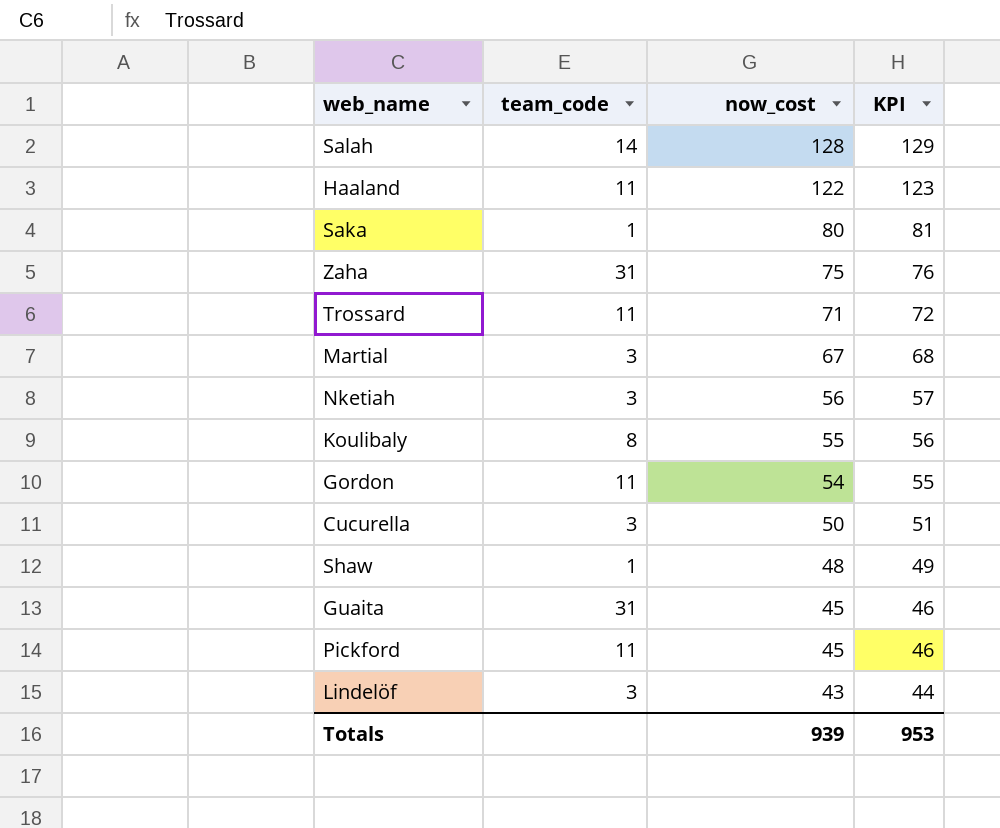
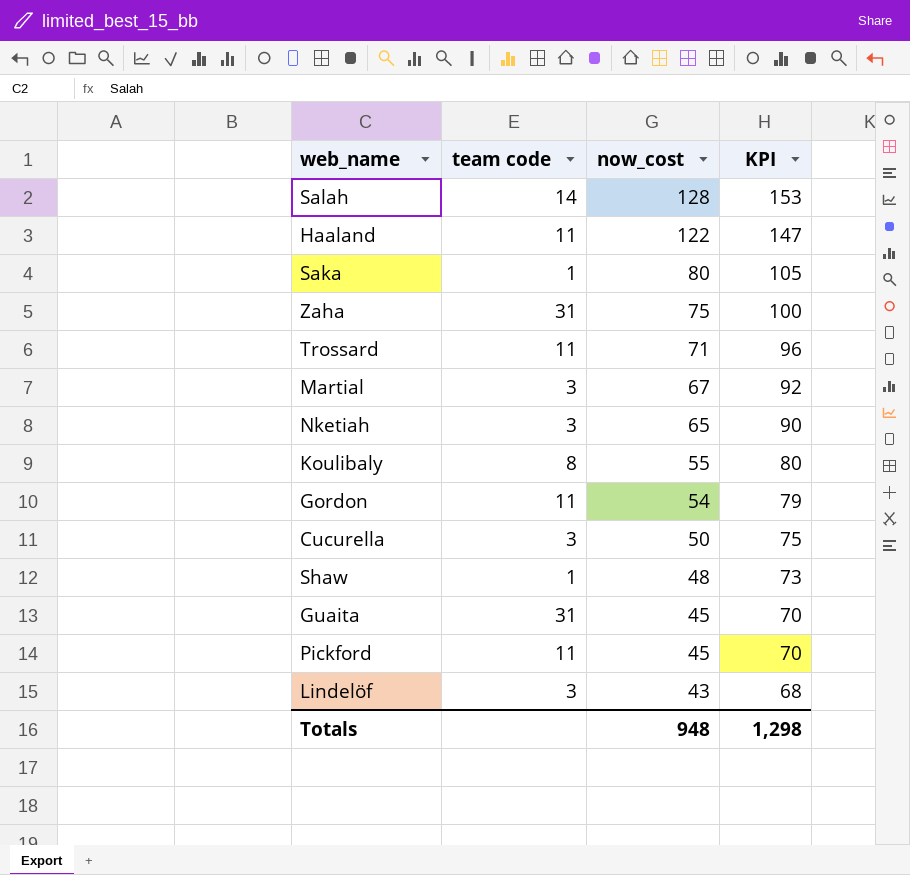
column name: team_code -> team code
column KPI | formula: [now_cost] + 1 -> [now_cost] + 25
Nketiah | now_cost: 56 -> 65
Totals | now_cost: 939 -> 948
Totals | KPI: 953 -> 1,298

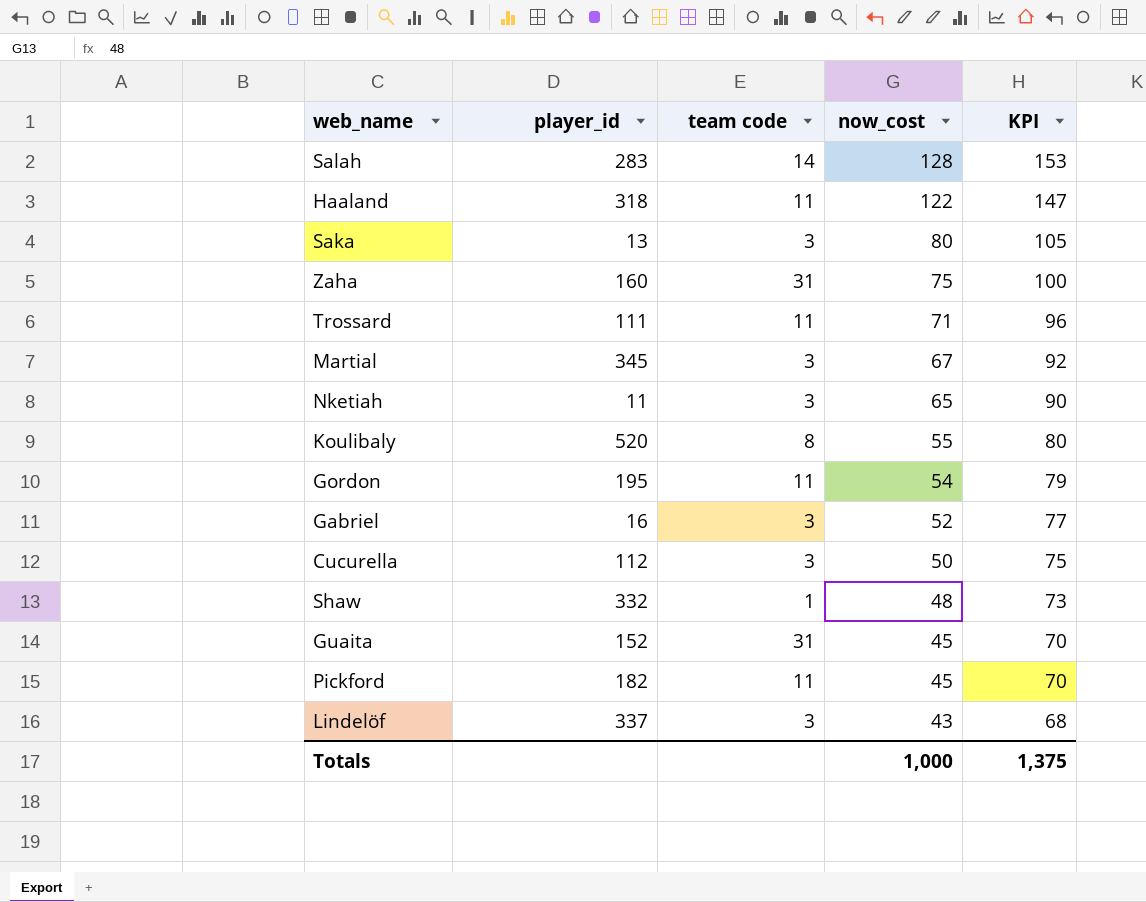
column player_id | position: none -> 2
Saka | team code: 1 -> 3
row Gabriel: none -> 16 | 3 | 52 | 77
Totals | now_cost: 948 -> 1,000
Totals | KPI: 1,298 -> 1,375

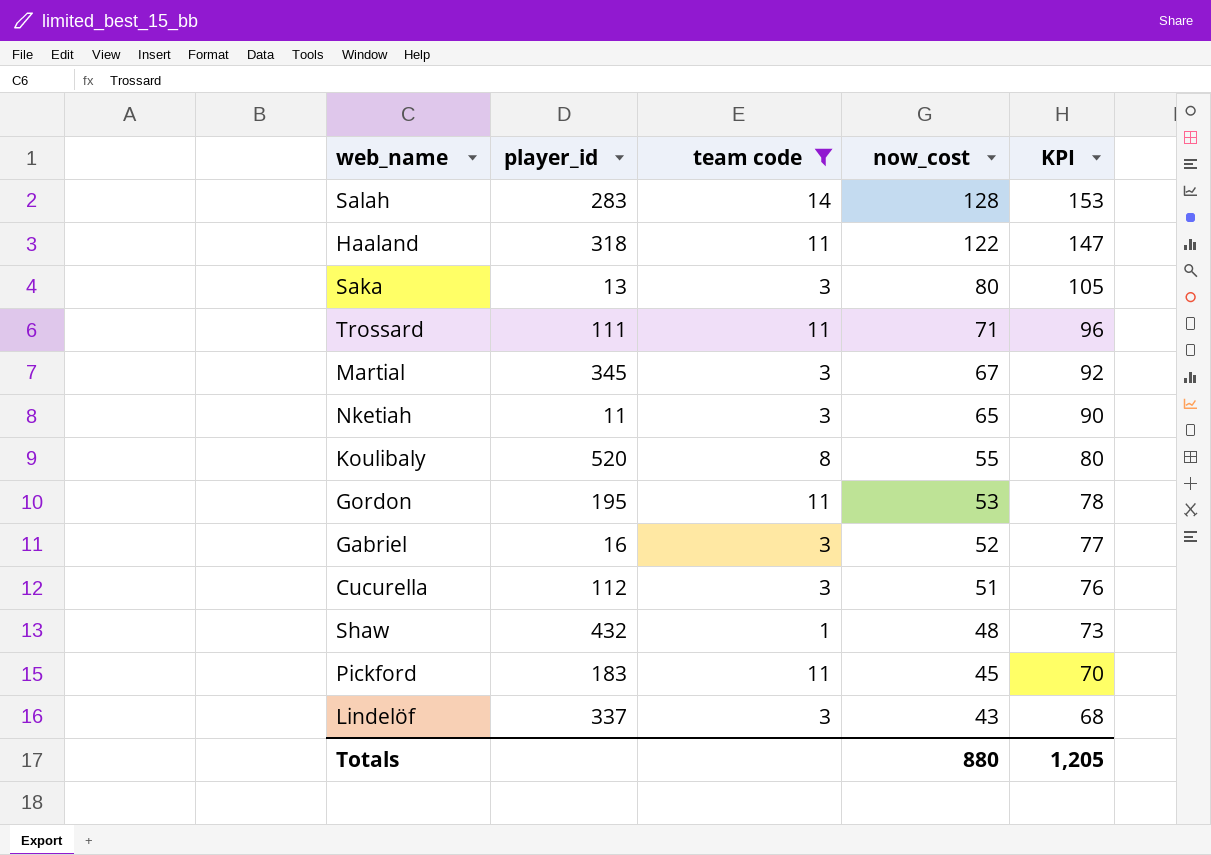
filter: none -> team code != 31
Gordon | now_cost: 54 -> 53
Gordon | KPI: 79 -> 78
Cucurella | now_cost: 50 -> 51
Cucurella | KPI: 75 -> 76
Shaw | player_id: 332 -> 432
Pickford | player_id: 182 -> 183
Totals | now_cost: 1,000 -> 880
Totals | KPI: 1,375 -> 1,205

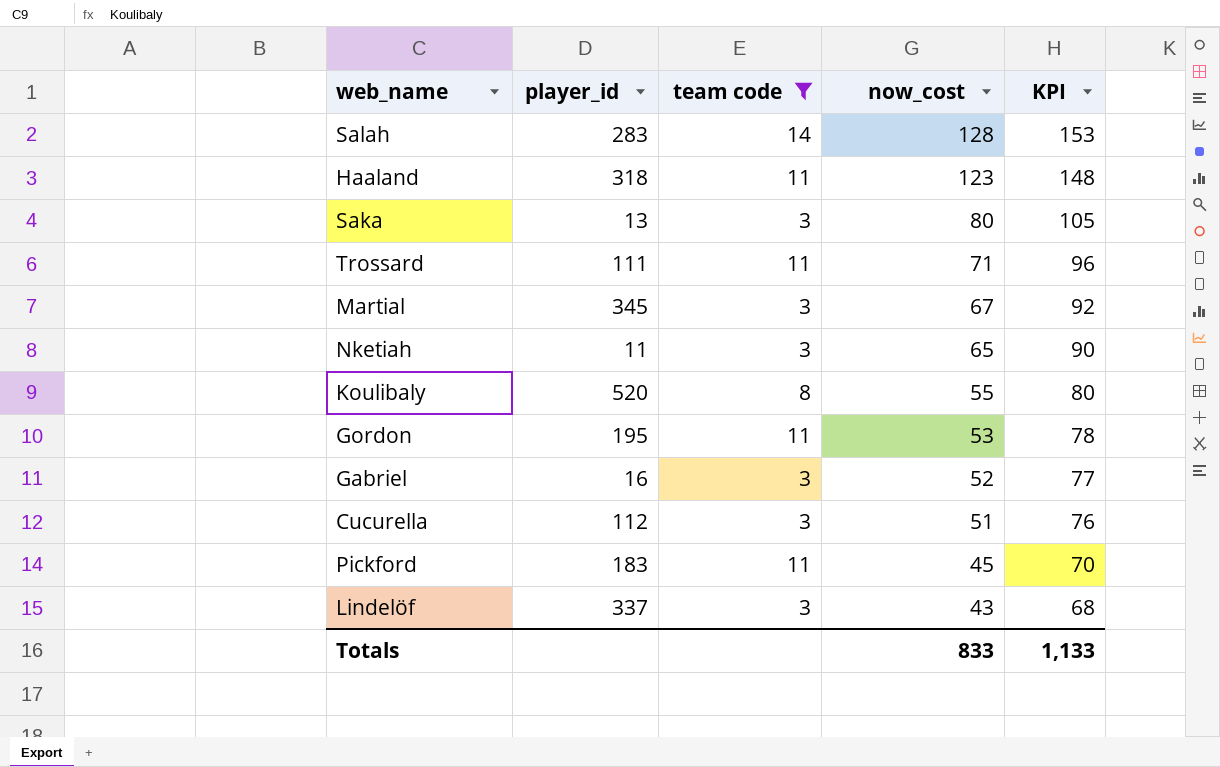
row Shaw: 432 | 1 | 48 | 73 -> none
Haaland | now_cost: 122 -> 123
Haaland | KPI: 147 -> 148
Totals | now_cost: 880 -> 833
Totals | KPI: 1,205 -> 1,133

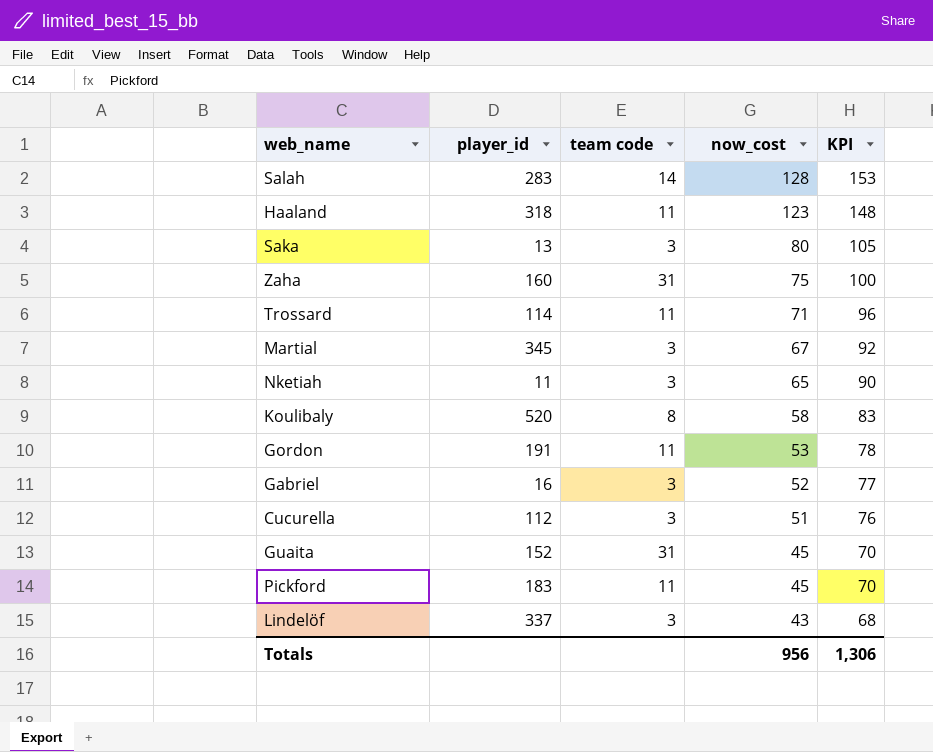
filter: team code != 31 -> none
Trossard | player_id: 111 -> 114
Koulibaly | now_cost: 55 -> 58
Koulibaly | KPI: 80 -> 83
Gordon | player_id: 195 -> 191
Totals | now_cost: 833 -> 956
Totals | KPI: 1,133 -> 1,306

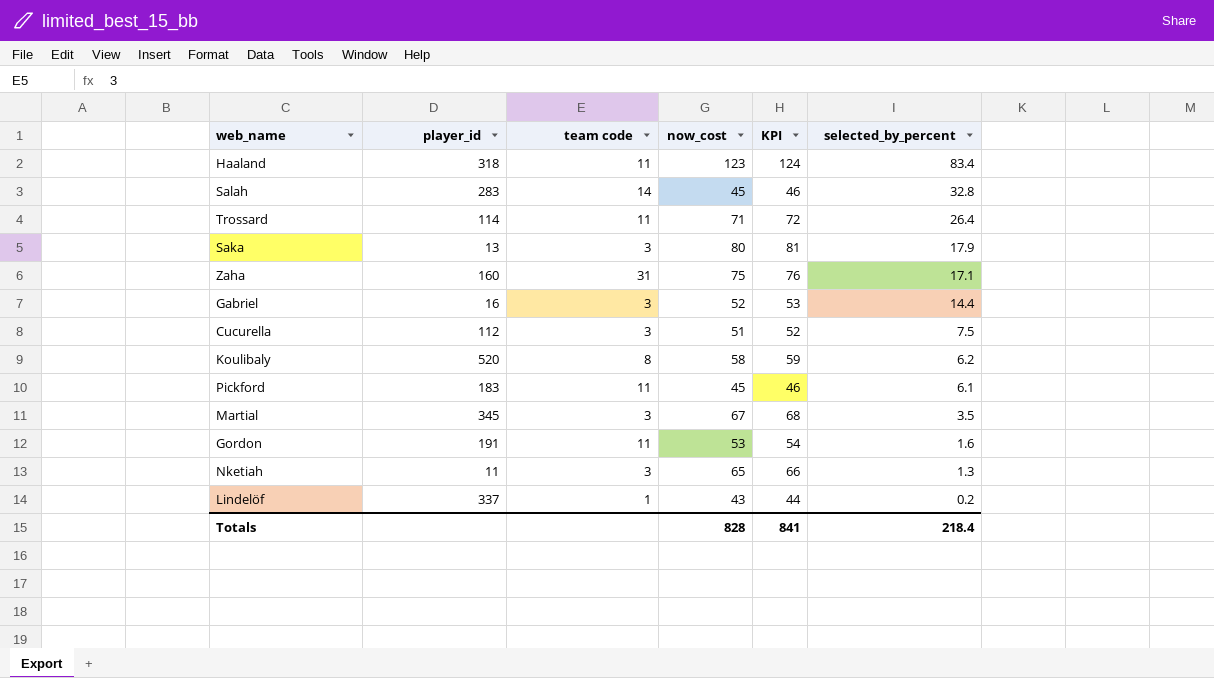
row order: now_cost descending -> selected_by_percent descending
column KPI | formula: [now_cost] + 25 -> [now_cost] + 1
column selected_by_percent | position: none -> 6
row Guaita: 152 | 31 | 45 | 70 -> none
Salah | now_cost: 128 -> 45
Lindelöf | team code: 3 -> 1
Totals | now_cost: 956 -> 828
Totals | KPI: 1,306 -> 841

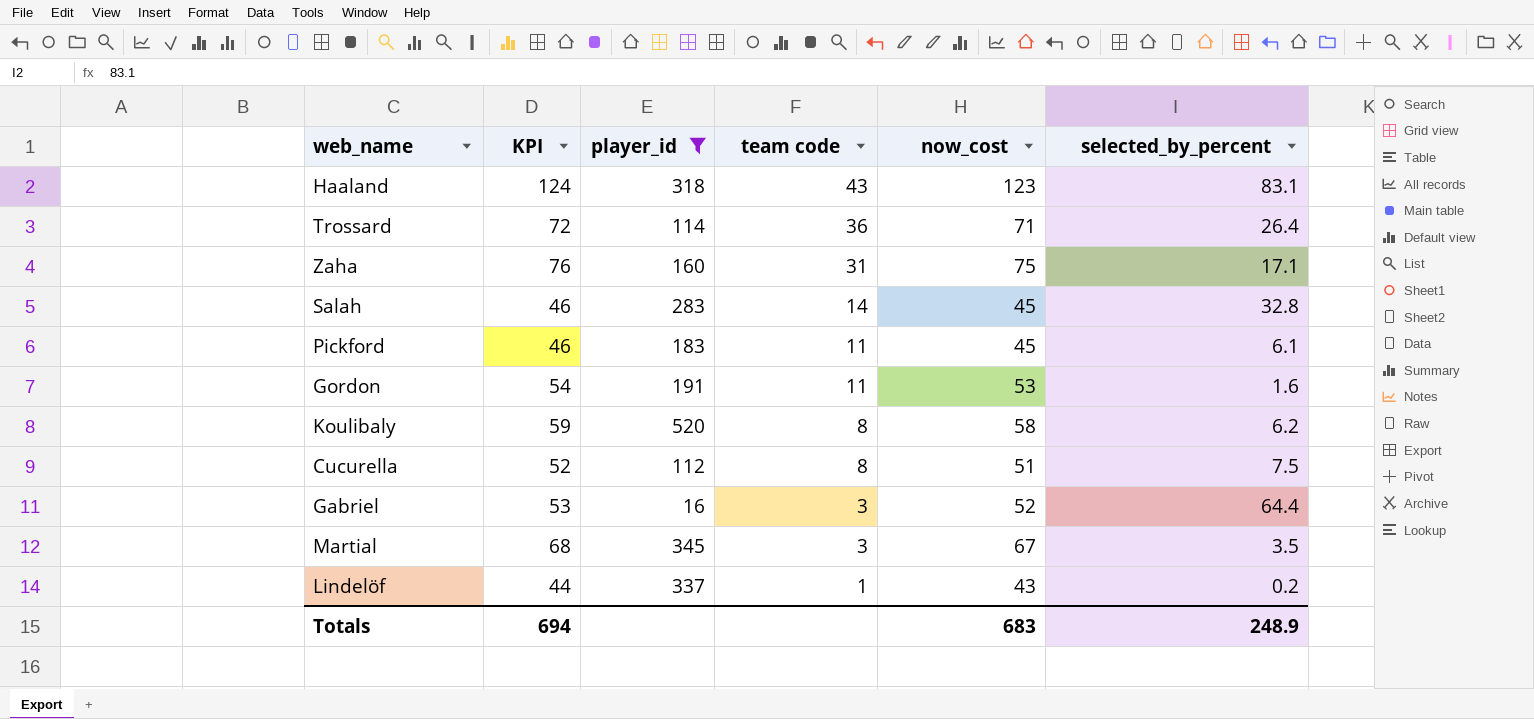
filter: none -> player_id >= 16
row order: selected_by_percent descending -> team code descending
column KPI | position: 5 -> 2
Haaland | team code: 11 -> 43
Haaland | selected_by_percent: 83.4 -> 83.1
Trossard | team code: 11 -> 36
Cucurella | team code: 3 -> 8
Gabriel | selected_by_percent: 14.4 -> 64.4
Totals | KPI: 841 -> 694
Totals | now_cost: 828 -> 683
Totals | selected_by_percent: 218.4 -> 248.9

